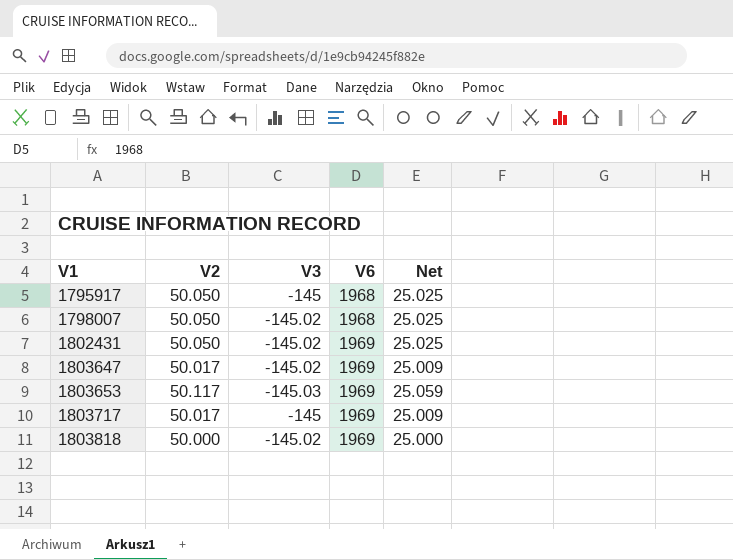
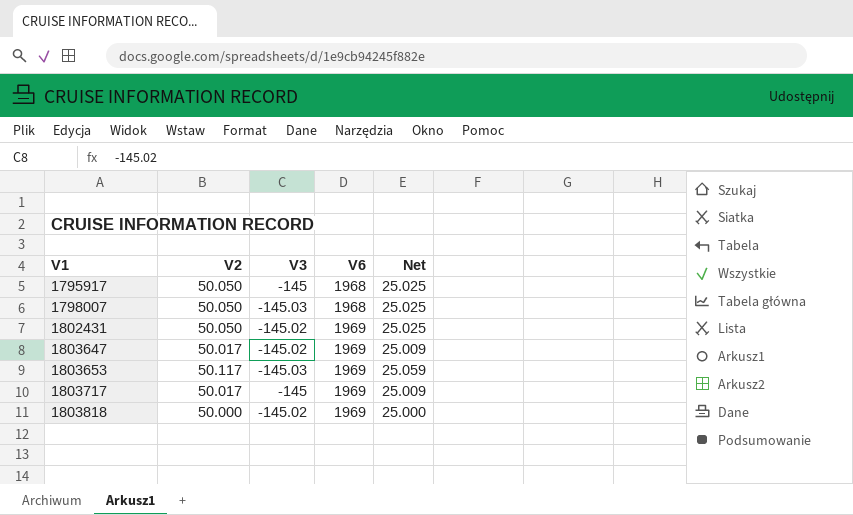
1798007 | V3: -145.02 -> -145.03

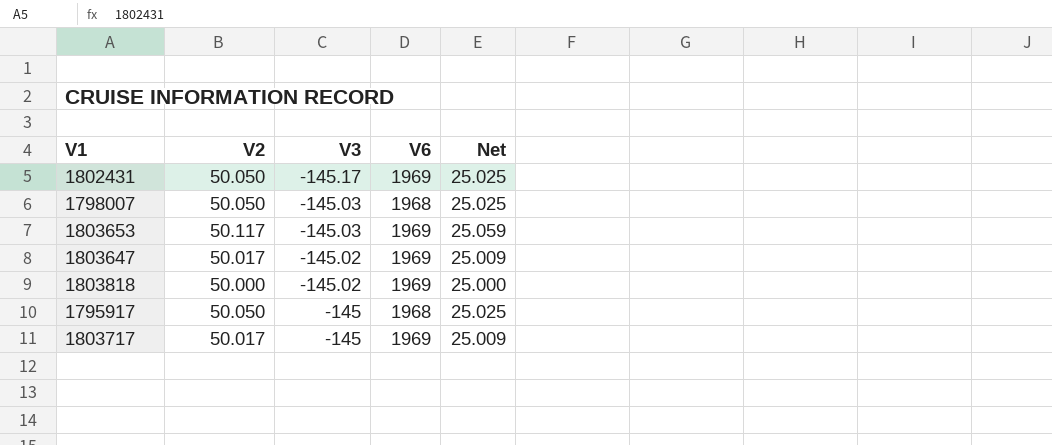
row order: V1 ascending -> V3 ascending
1802431 | V3: -145.02 -> -145.17

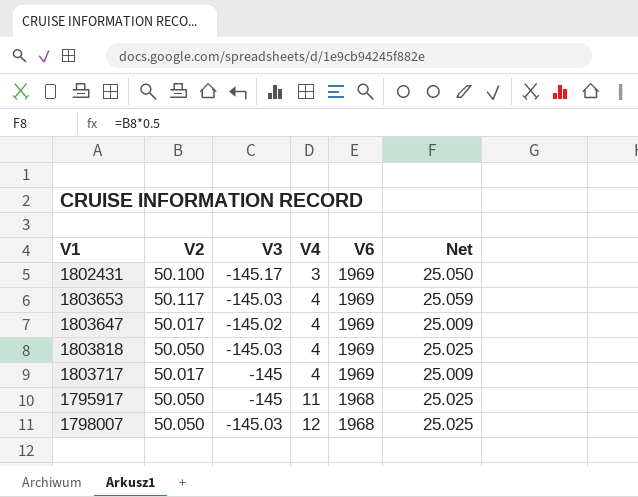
row order: V3 ascending -> V4 ascending
column V4 | position: none -> 4
1802431 | V2: 50.050 -> 50.100
1802431 | Net: 25.025 -> 25.050
1803818 | V2: 50.000 -> 50.050
1803818 | V3: -145.02 -> -145.03
1803818 | Net: 25.000 -> 25.025

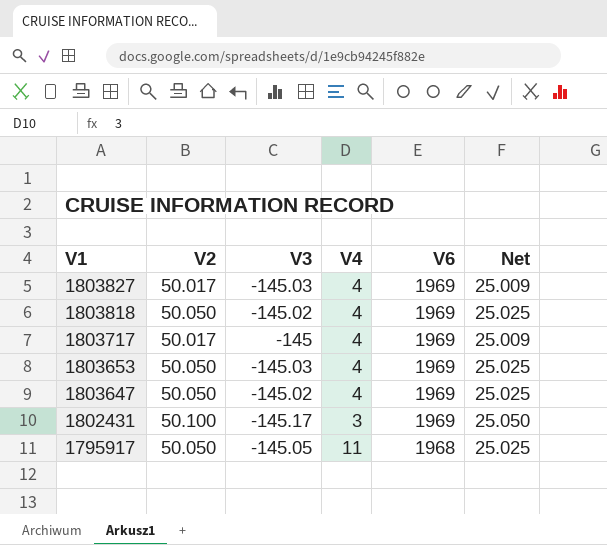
row order: V4 ascending -> V1 descending
row 1798007: 50.050 | -145.03 | 12 | 1968 | 25.025 -> none
row 1803827: none -> 50.017 | -145.03 | 4 | 1969 | 25.009
1803818 | V3: -145.03 -> -145.02
1803653 | V2: 50.117 -> 50.050
1803653 | Net: 25.059 -> 25.025
1803647 | V2: 50.017 -> 50.050
1803647 | Net: 25.009 -> 25.025
1795917 | V3: -145 -> -145.05

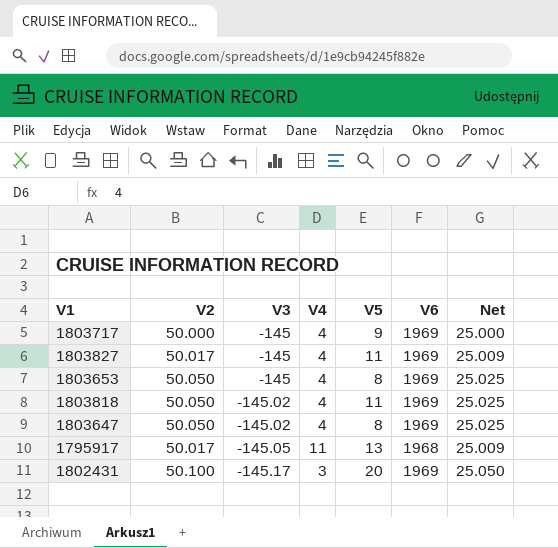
row order: V1 descending -> V3 descending
column V5 | position: none -> 5
1803717 | V2: 50.017 -> 50.000
1803717 | Net: 25.009 -> 25.000
1803827 | V3: -145.03 -> -145
1803653 | V3: -145.03 -> -145
1795917 | V2: 50.050 -> 50.017
1795917 | Net: 25.025 -> 25.009

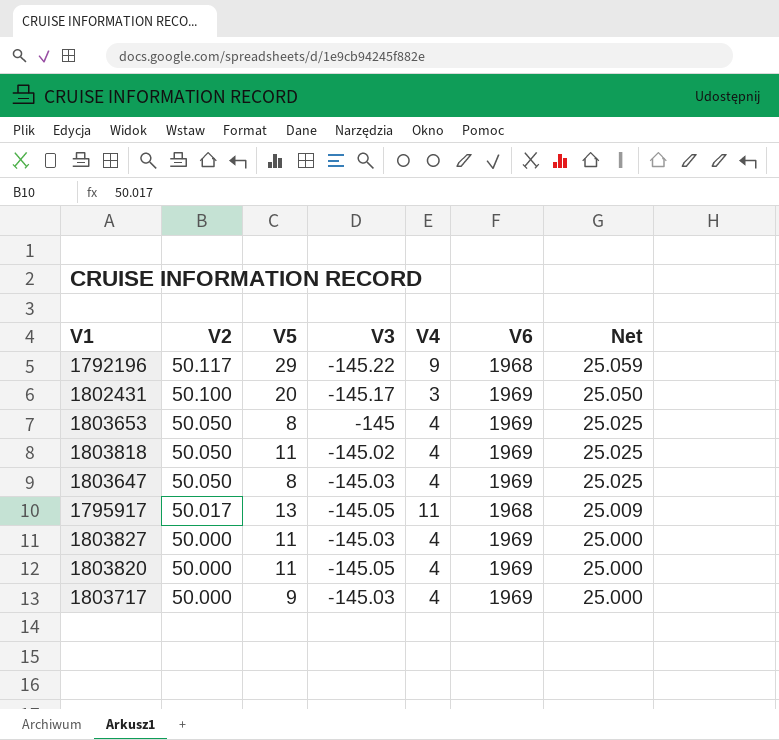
row order: V3 descending -> V2 descending
column V5 | position: 5 -> 3
row 1792196: none -> 50.117 | 29 | -145.22 | 9 | 1968 | 25.059
1803647 | V3: -145.02 -> -145.03
1803827 | V2: 50.017 -> 50.000
1803827 | V3: -145 -> -145.03
1803827 | Net: 25.009 -> 25.000
row 1803820: none -> 50.000 | 11 | -145.05 | 4 | 1969 | 25.000
1803717 | V3: -145 -> -145.03

